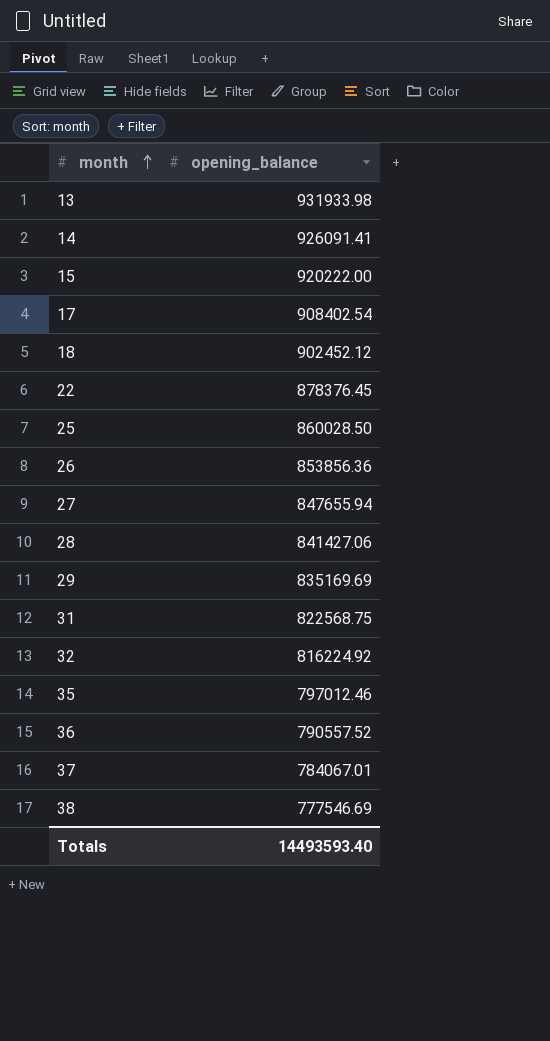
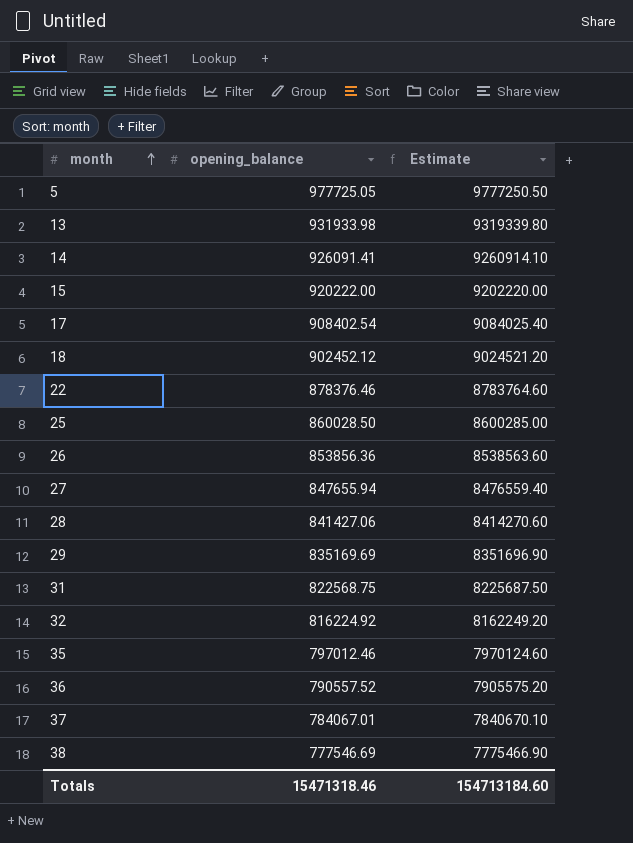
column Estimate | formula: none -> [opening_balance] * 10
row 5: none -> 977725.05 | 9777250.50
22 | opening_balance: 878376.45 -> 878376.46
Totals | opening_balance: 14493593.40 -> 15471318.46

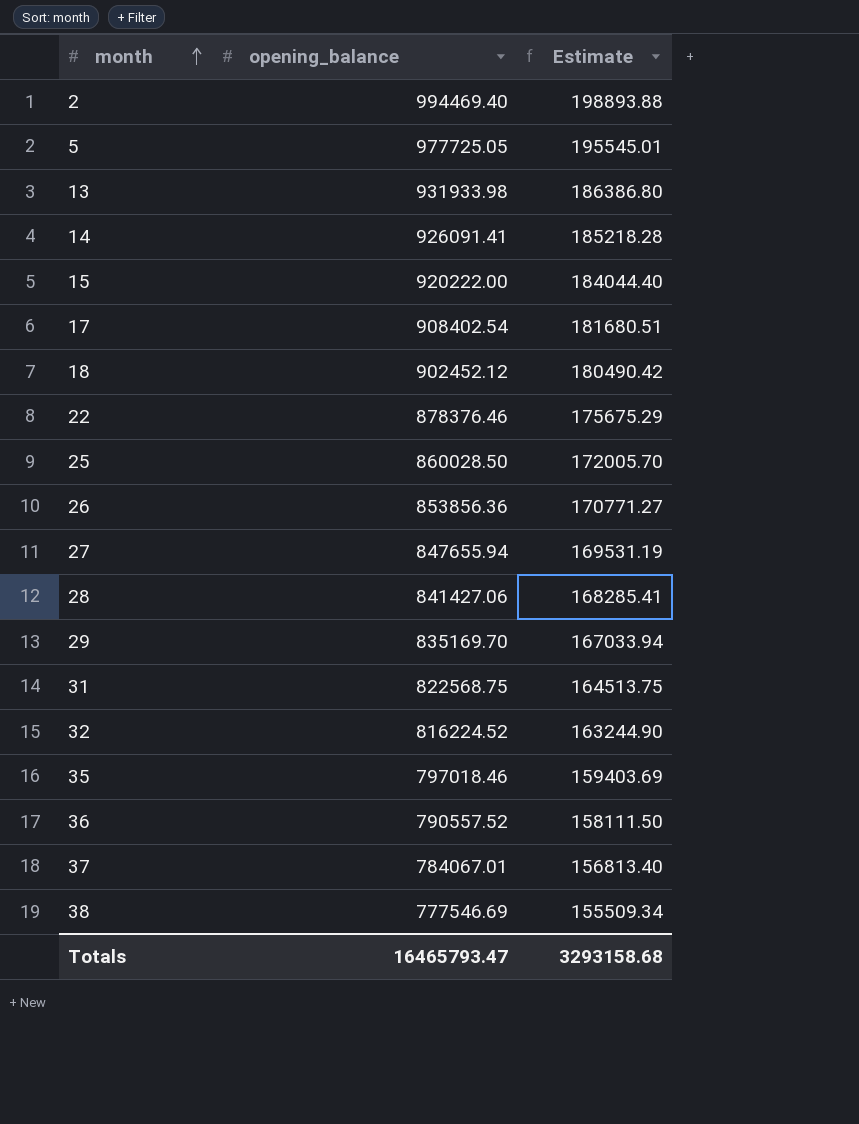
column Estimate | formula: [opening_balance] * 10 -> [opening_balance] * 0.2
row 2: none -> 994469.40 | 198893.88
29 | opening_balance: 835169.69 -> 835169.70
32 | opening_balance: 816224.92 -> 816224.52
35 | opening_balance: 797012.46 -> 797018.46
Totals | opening_balance: 15471318.46 -> 16465793.47
Totals | Estimate: 154713184.60 -> 3293158.68

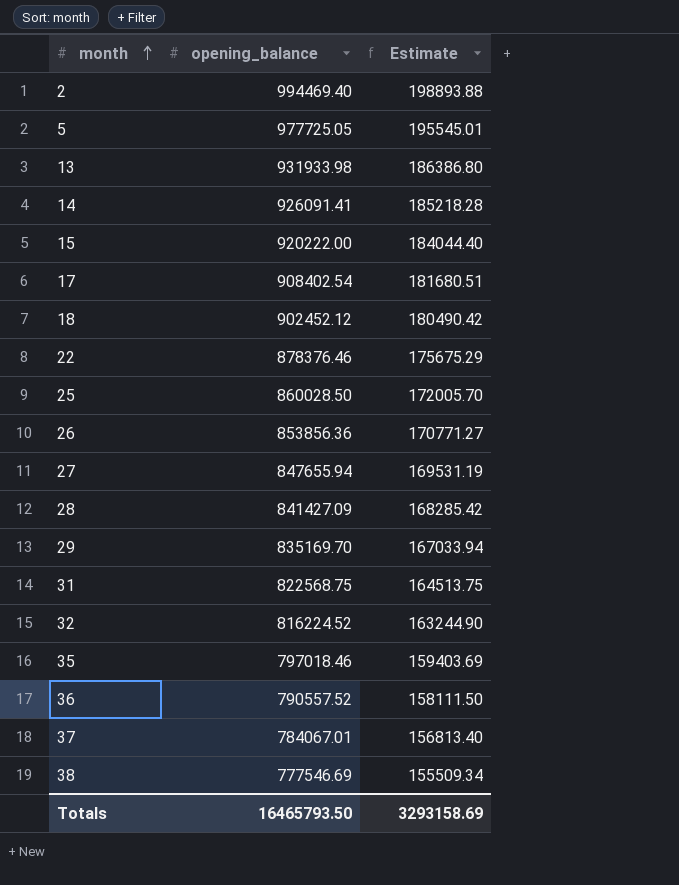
28 | opening_balance: 841427.06 -> 841427.09
28 | Estimate: 168285.41 -> 168285.42
Totals | opening_balance: 16465793.47 -> 16465793.50
Totals | Estimate: 3293158.68 -> 3293158.69

